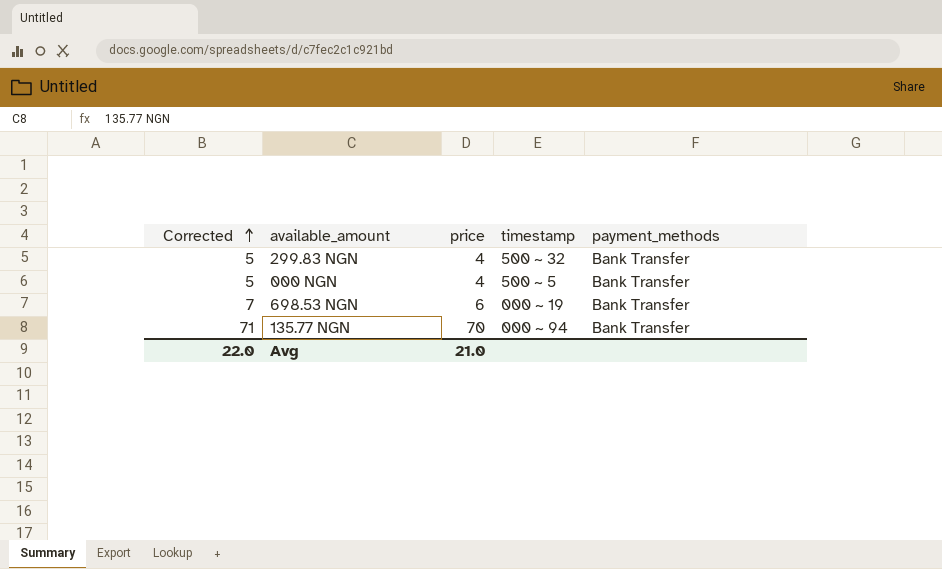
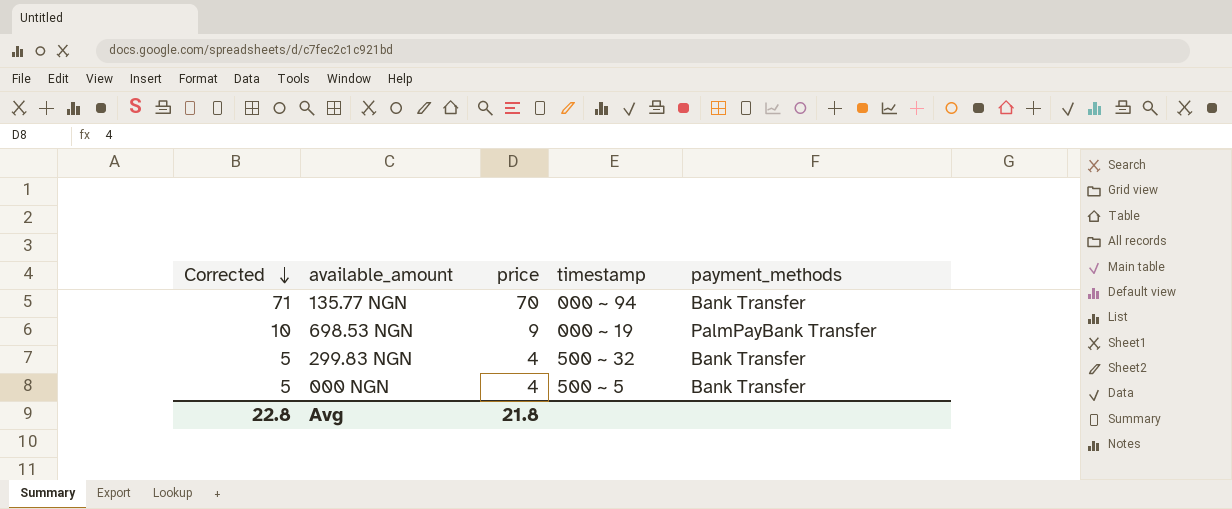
row order: Corrected ascending -> Corrected descending
698.53 NGN | Corrected: 7 -> 10
698.53 NGN | price: 6 -> 9
698.53 NGN | payment_methods: Bank Transfer -> PalmPayBank Transfer
Avg | Corrected: 22.0 -> 22.8
Avg | price: 21.0 -> 21.8

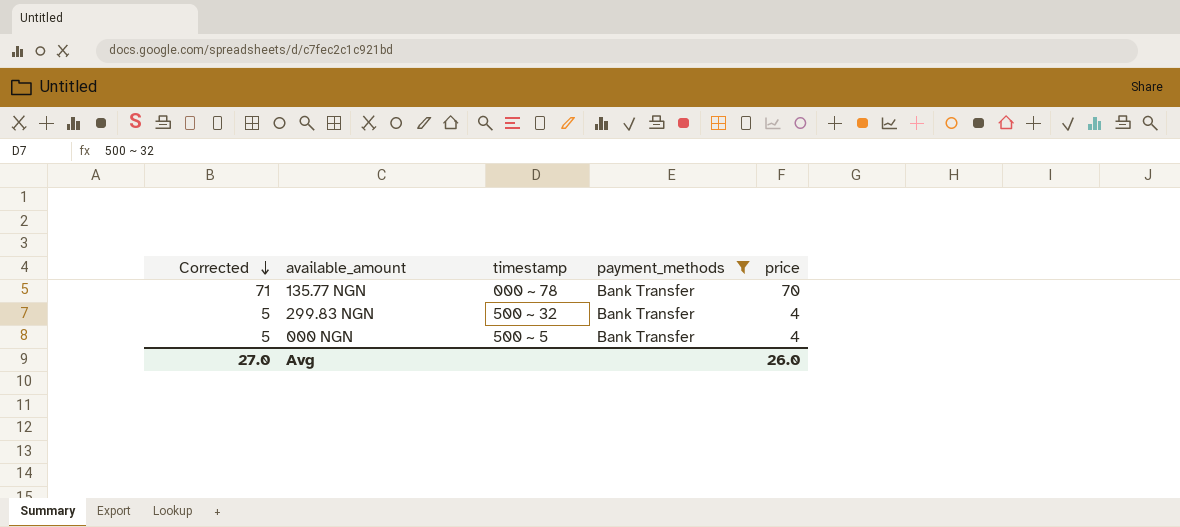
filter: none -> payment_methods = Bank Transfer
column price | position: 3 -> 5
135.77 NGN | timestamp: 000 ~ 94 -> 000 ~ 78
Avg | Corrected: 22.8 -> 27.0
Avg | price: 21.8 -> 26.0

